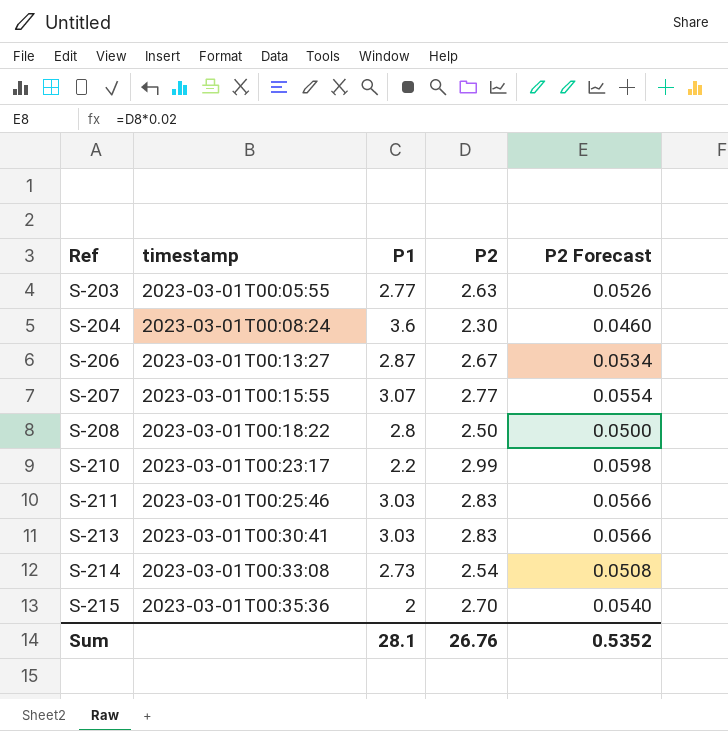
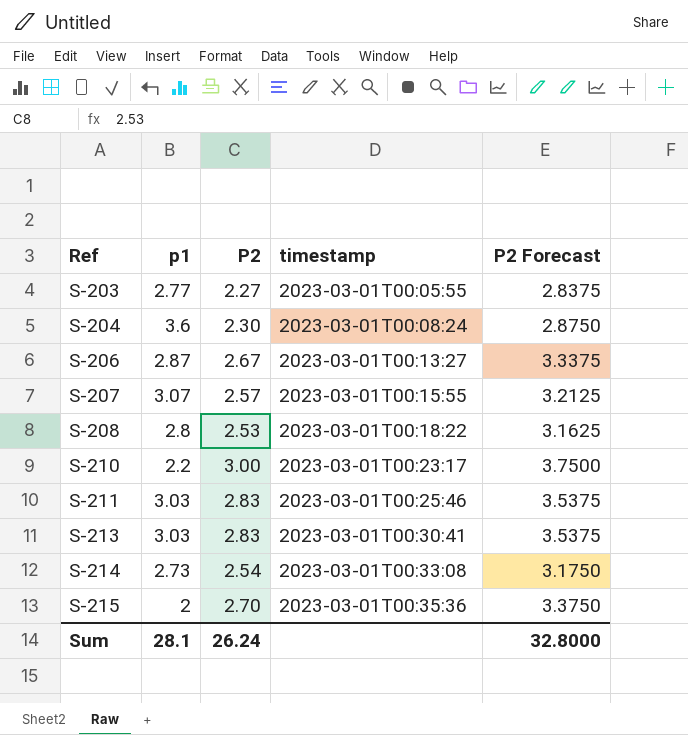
column name: P1 -> p1
column timestamp | position: 2 -> 4
column P2 Forecast | formula: [P2] * 0.02 -> [P2] * 1.25
S-203 | P2: 2.63 -> 2.27
S-207 | P2: 2.77 -> 2.57
S-208 | P2: 2.50 -> 2.53
S-210 | P2: 2.99 -> 3.00
Sum | P2: 26.76 -> 26.24
Sum | P2 Forecast: 0.5352 -> 32.8000

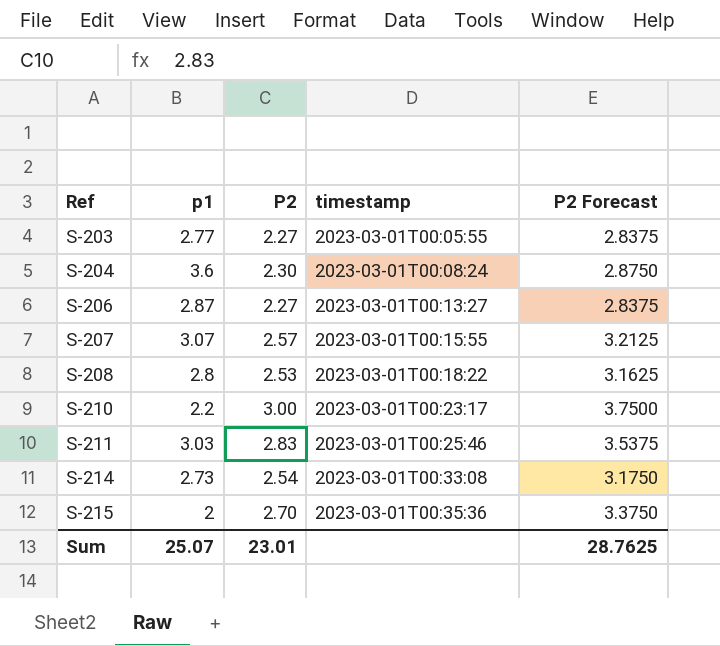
row S-213: 3.03 | 2.83 | 2023-03-01T00:30:41 | 3.5375 -> none
S-206 | P2: 2.67 -> 2.27
S-206 | P2 Forecast: 3.3375 -> 2.8375
Sum | p1: 28.1 -> 25.07
Sum | P2: 26.24 -> 23.01
Sum | P2 Forecast: 32.8000 -> 28.7625

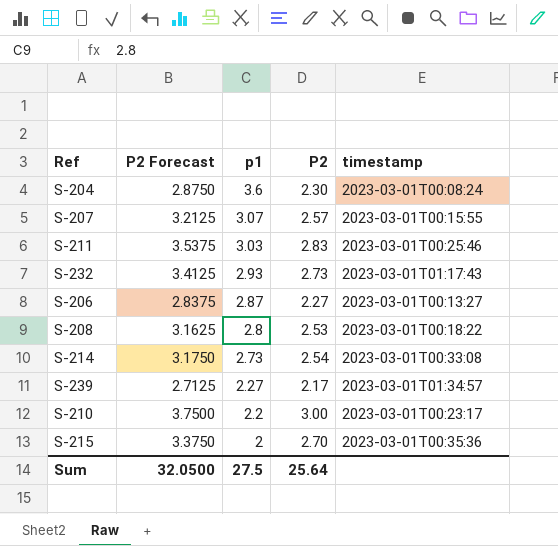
row order: Ref ascending -> p1 descending
column P2 Forecast | position: 5 -> 2
row S-203: 2.77 | 2.27 | 2023-03-01T00:05:55 | 2.8375 -> none
row S-232: none -> 3.4125 | 2.93 | 2.73 | 2023-03-01T01:17:43
row S-239: none -> 2.7125 | 2.27 | 2.17 | 2023-03-01T01:34:57
Sum | P2 Forecast: 28.7625 -> 32.0500
Sum | p1: 25.07 -> 27.5
Sum | P2: 23.01 -> 25.64

